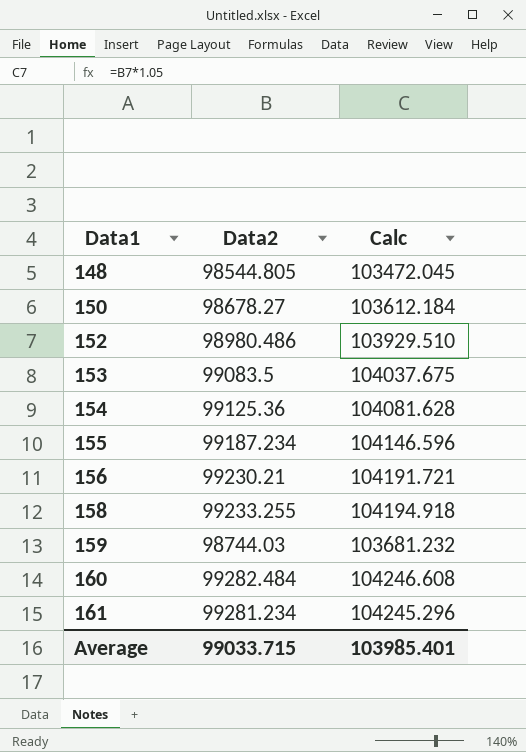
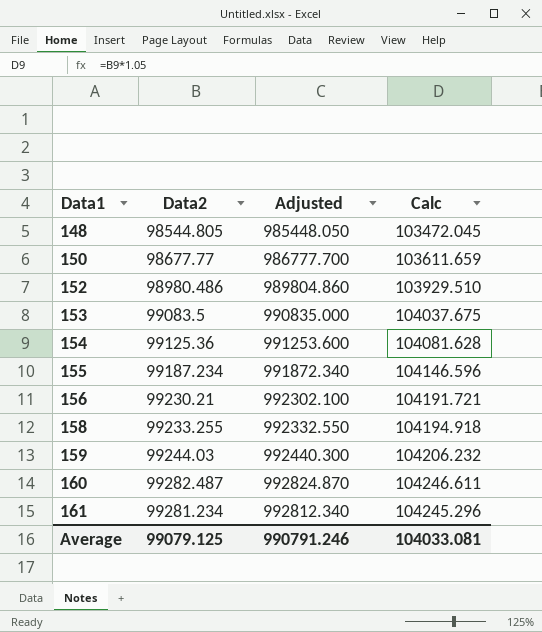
column Adjusted | formula: none -> [Data2] * 10
150 | Data2: 98678.27 -> 98677.77
150 | Calc: 103612.184 -> 103611.659
159 | Data2: 98744.03 -> 99244.03
159 | Calc: 103681.232 -> 104206.232
160 | Data2: 99282.484 -> 99282.487
160 | Calc: 104246.608 -> 104246.611
Average | Data2: 99033.715 -> 99079.125
Average | Calc: 103985.401 -> 104033.081

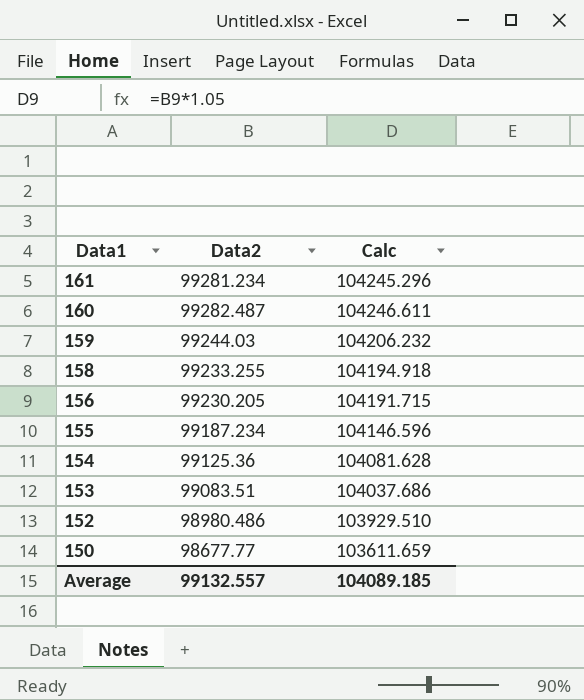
row order: Data1 ascending -> Data1 descending
column Adjusted | formula: [Data2] * 10 -> none
row 148: 98544.805 | 985448.050 | 103472.045 -> none
156 | Data2: 99230.21 -> 99230.205
156 | Calc: 104191.721 -> 104191.715
153 | Data2: 99083.5 -> 99083.51
153 | Calc: 104037.675 -> 104037.686
Average | Data2: 99079.125 -> 99132.557
Average | Calc: 104033.081 -> 104089.185

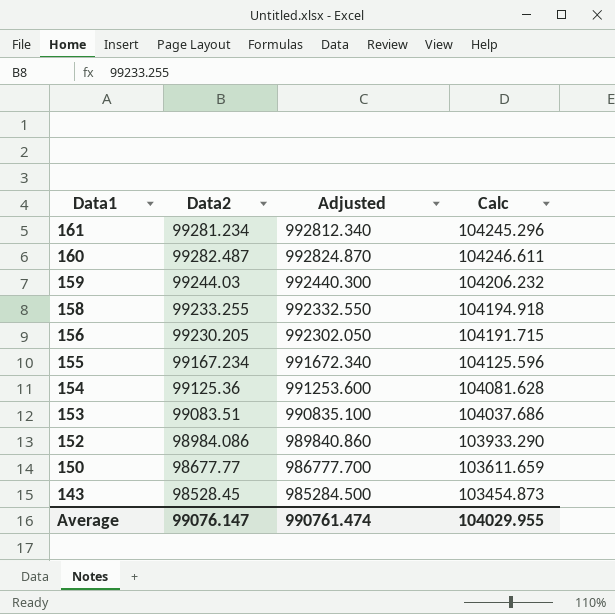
column Adjusted | formula: none -> [Data2] * 10
155 | Data2: 99187.234 -> 99167.234
155 | Calc: 104146.596 -> 104125.596
152 | Data2: 98980.486 -> 98984.086
152 | Calc: 103929.510 -> 103933.290
row 143: none -> 98528.45 | 985284.500 | 103454.873
Average | Data2: 99132.557 -> 99076.147
Average | Calc: 104089.185 -> 104029.955

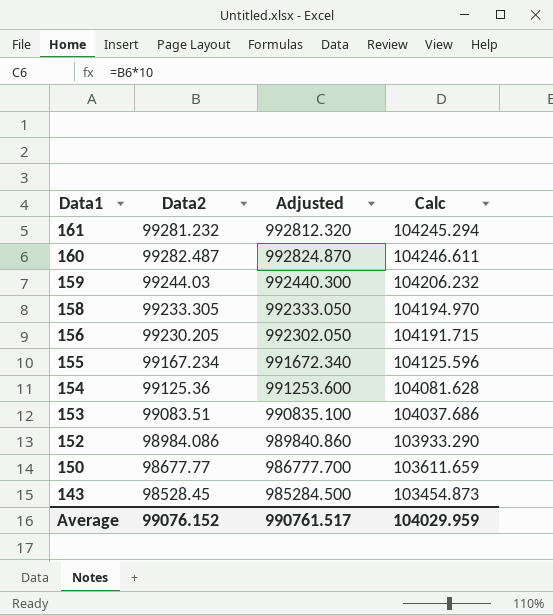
161 | Data2: 99281.234 -> 99281.232
161 | Adjusted: 992812.340 -> 992812.320
161 | Calc: 104245.296 -> 104245.294
158 | Data2: 99233.255 -> 99233.305
158 | Adjusted: 992332.550 -> 992333.050
158 | Calc: 104194.918 -> 104194.970
Average | Data2: 99076.147 -> 99076.152
Average | Adjusted: 990761.474 -> 990761.517
Average | Calc: 104029.955 -> 104029.959

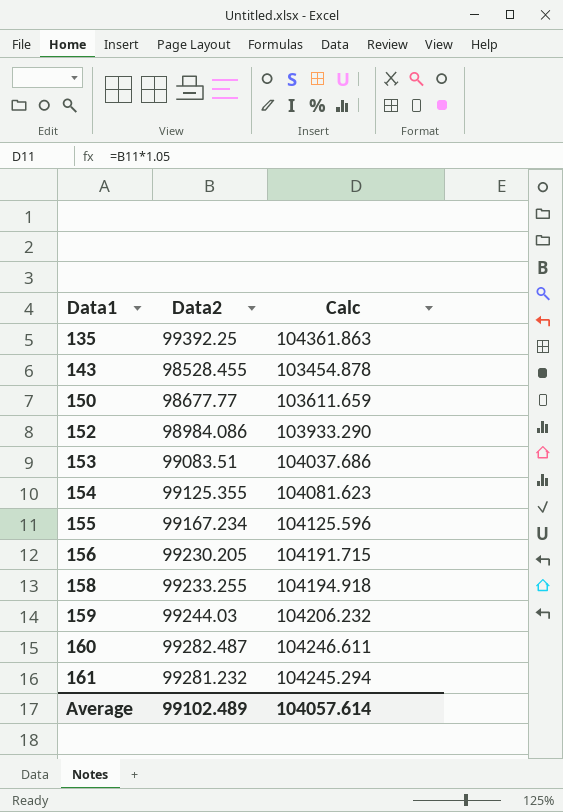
row order: Data1 descending -> Data1 ascending
column Adjusted | formula: [Data2] * 10 -> none
row 135: none -> 99392.25 | 104361.863
143 | Data2: 98528.45 -> 98528.455
143 | Calc: 103454.873 -> 103454.878
154 | Data2: 99125.36 -> 99125.355
154 | Calc: 104081.628 -> 104081.623
158 | Data2: 99233.305 -> 99233.255
158 | Calc: 104194.970 -> 104194.918
Average | Data2: 99076.152 -> 99102.489
Average | Calc: 104029.959 -> 104057.614

